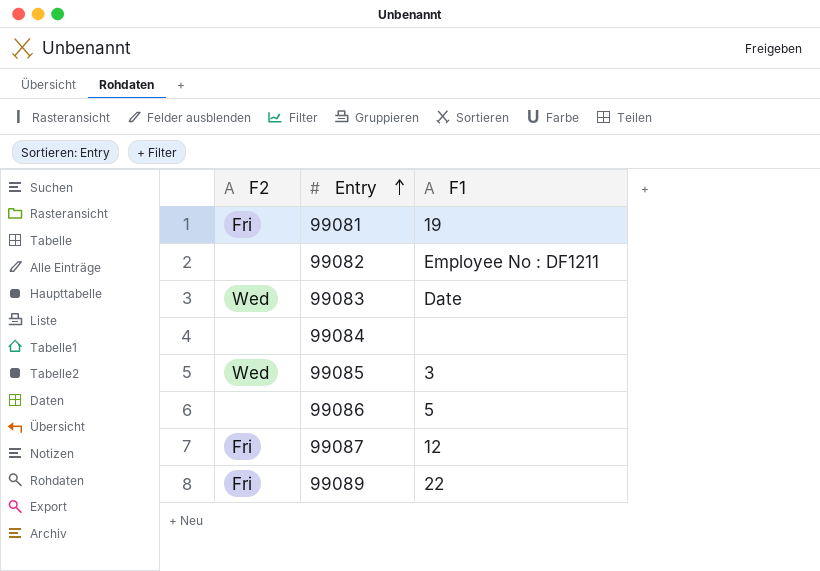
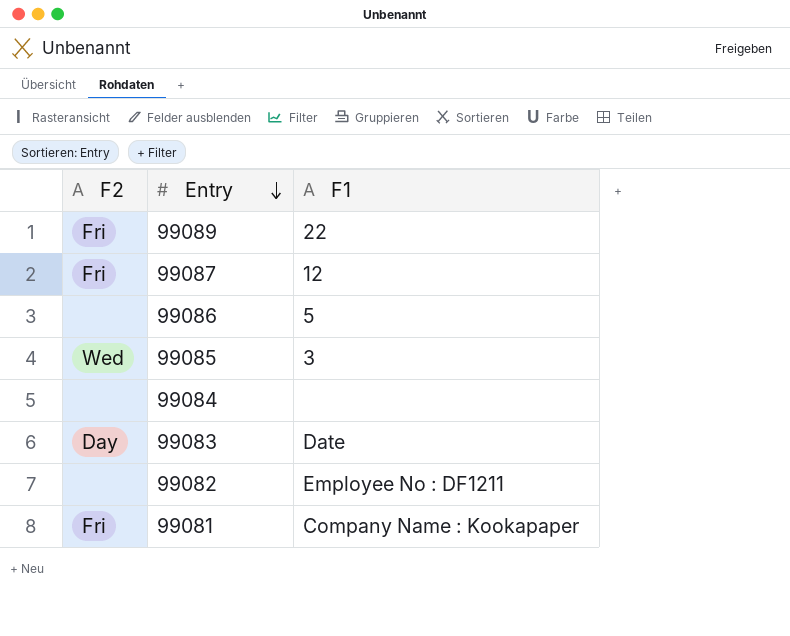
row order: Entry ascending -> Entry descending
99083 | F2: Wed -> Day
99081 | F1: 19 -> Company Name : Kookapaper

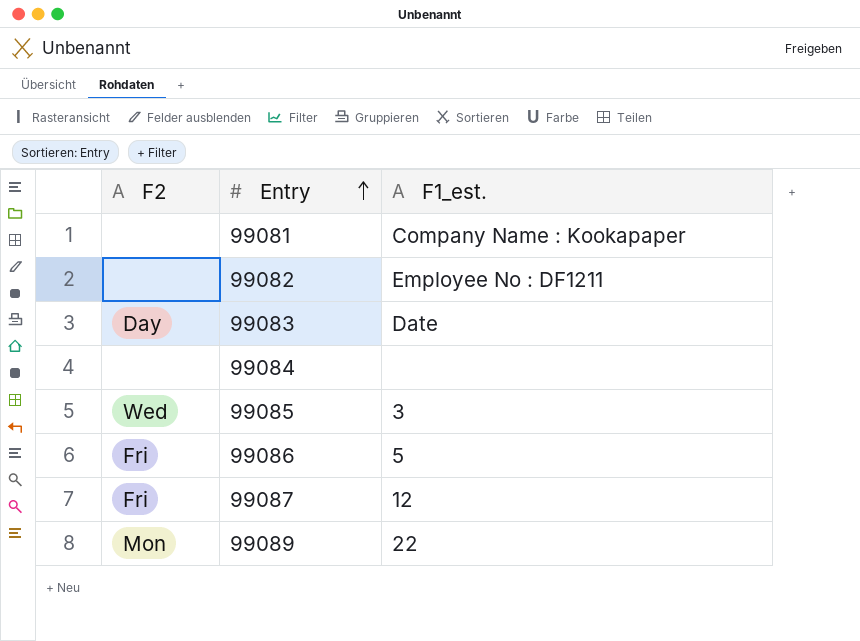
row order: Entry descending -> Entry ascending
column name: F1 -> F1_est.
99081 | F2: Fri -> none
99086 | F2: none -> Fri
99089 | F2: Fri -> Mon

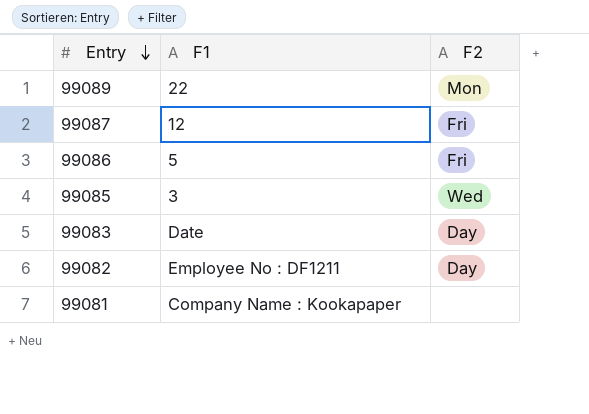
row order: Entry ascending -> Entry descending
column name: F1_est. -> F1
column F2 | position: 1 -> 3
row 99084: none | none -> none
99082 | F2: none -> Day

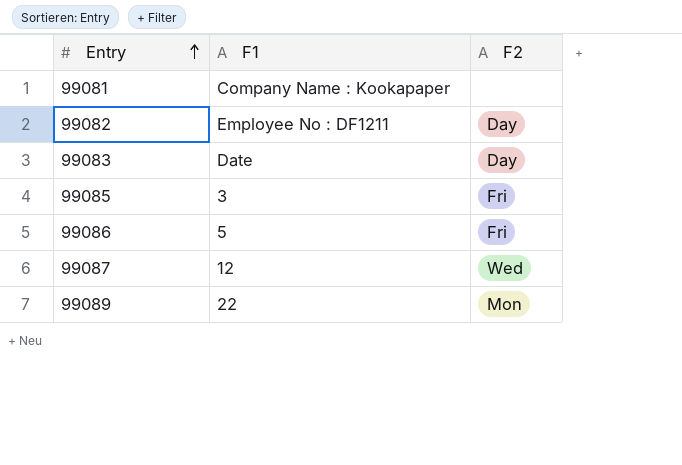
row order: Entry descending -> Entry ascending
99085 | F2: Wed -> Fri
99087 | F2: Fri -> Wed

